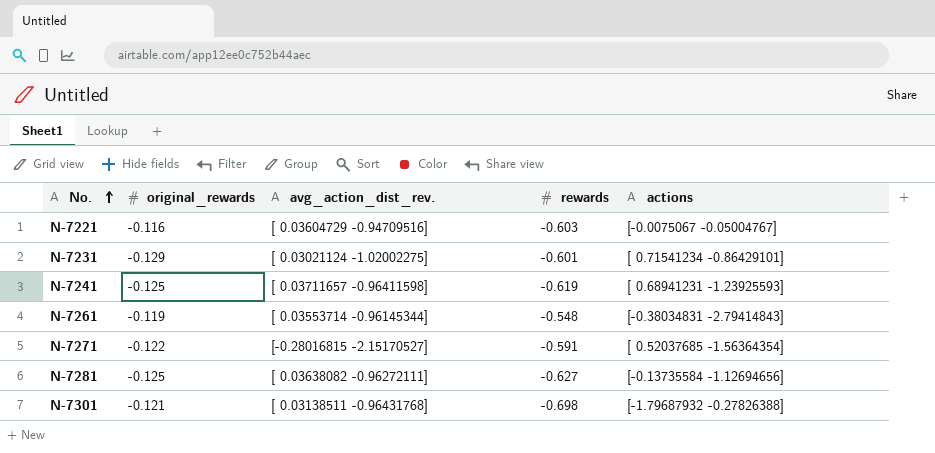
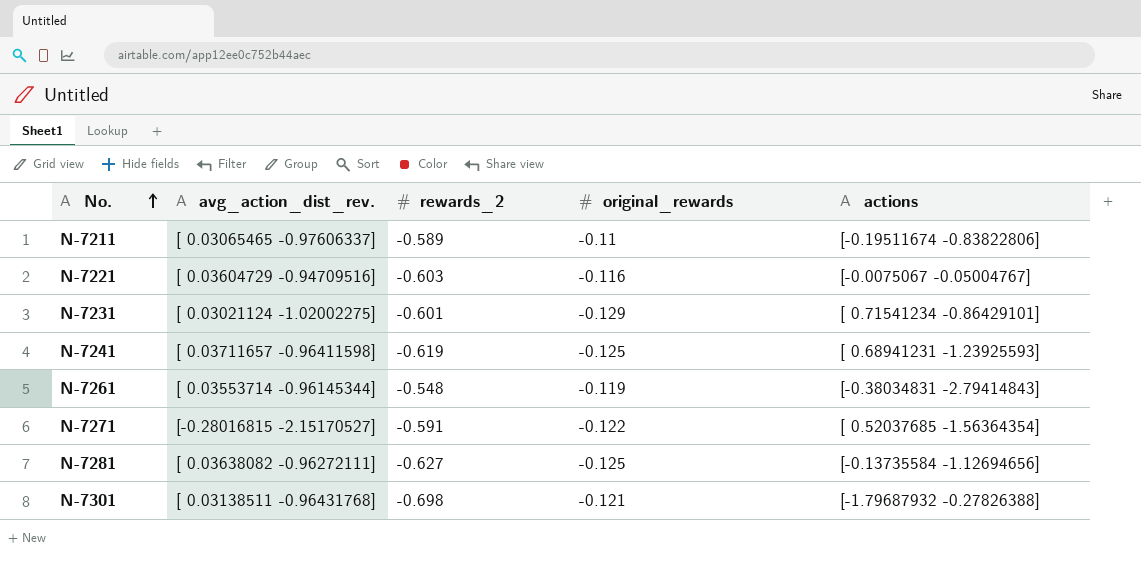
column name: rewards -> rewards_2
column original_rewards | position: 2 -> 4
row N-7211: none -> [ 0.03065465 -0.97606337] | -0.589 | -0.11 | [-0.19511674 -0.83822806]

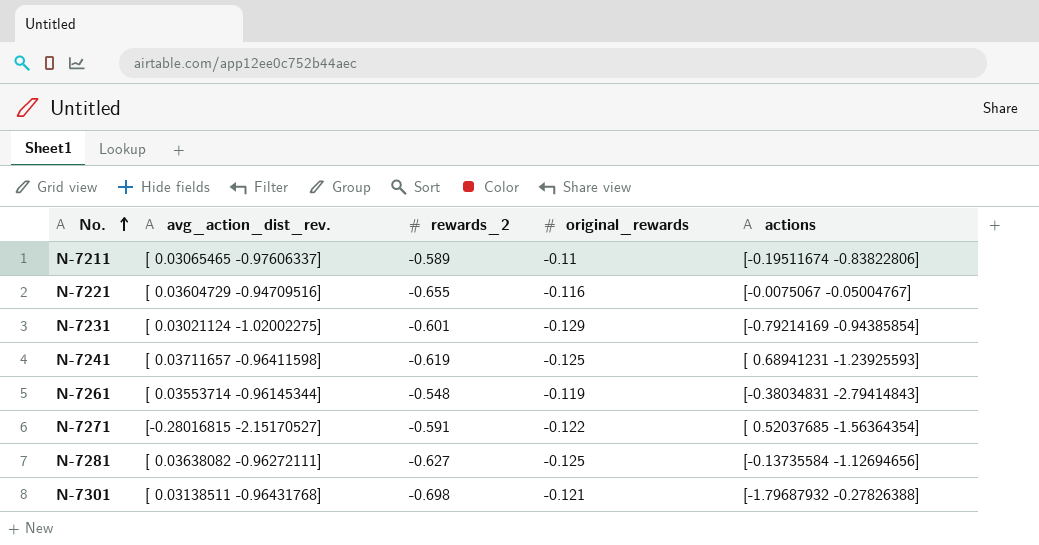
N-7221 | rewards_2: -0.603 -> -0.655
N-7231 | actions: [ 0.71541234 -0.86429101] -> [-0.79214169 -0.94385854]

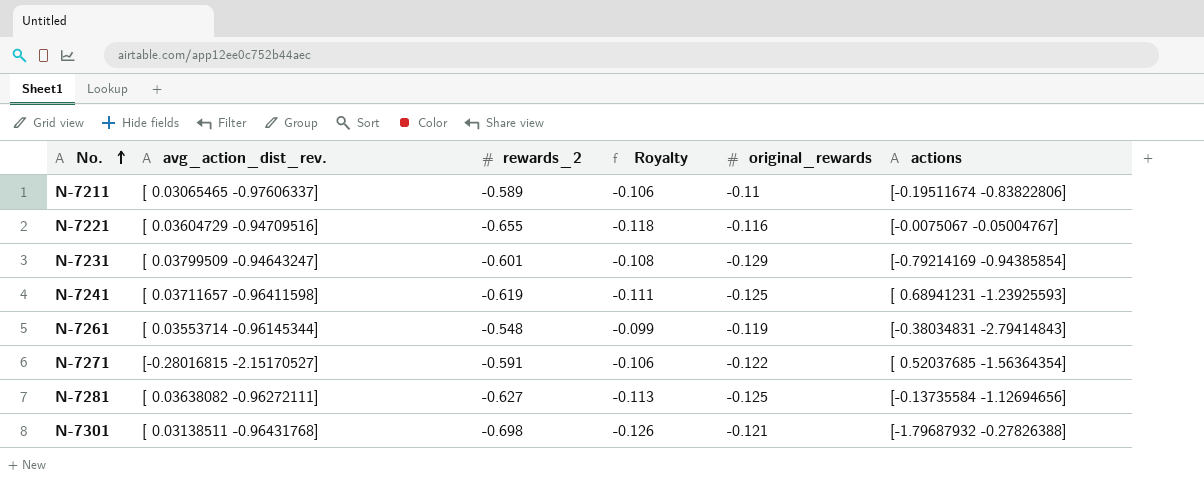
column Royalty | formula: none -> [rewards_2] * 0.18
N-7231 | avg_action_dist_rev.: [ 0.03021124 -1.02002275] -> [ 0.03799509 -0.94643247]

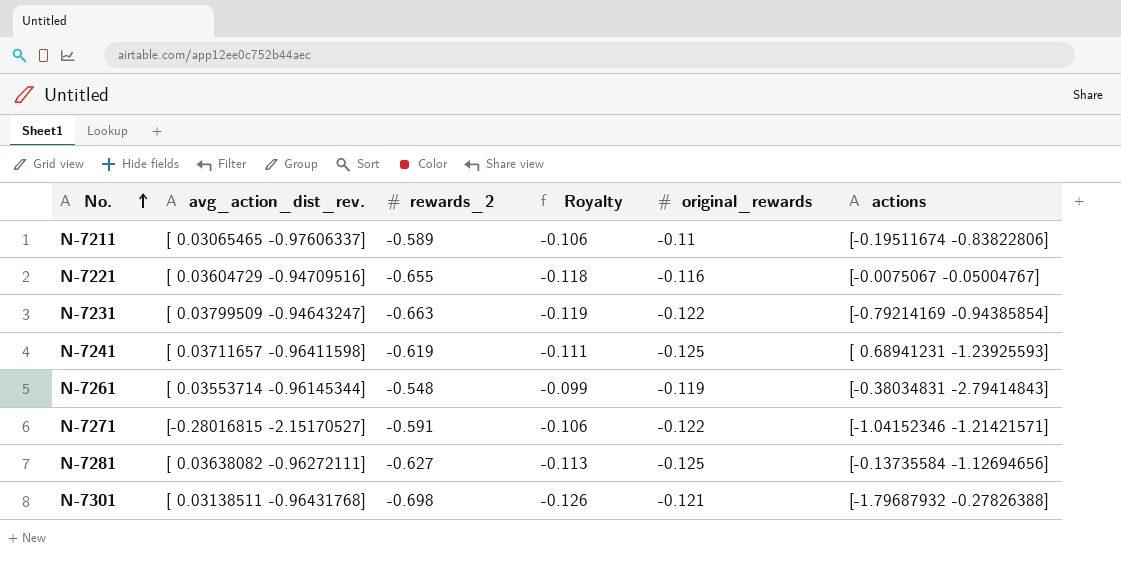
N-7231 | rewards_2: -0.601 -> -0.663
N-7231 | Royalty: -0.108 -> -0.119
N-7231 | original_rewards: -0.129 -> -0.122
N-7271 | actions: [ 0.52037685 -1.56364354] -> [-1.04152346 -1.21421571]

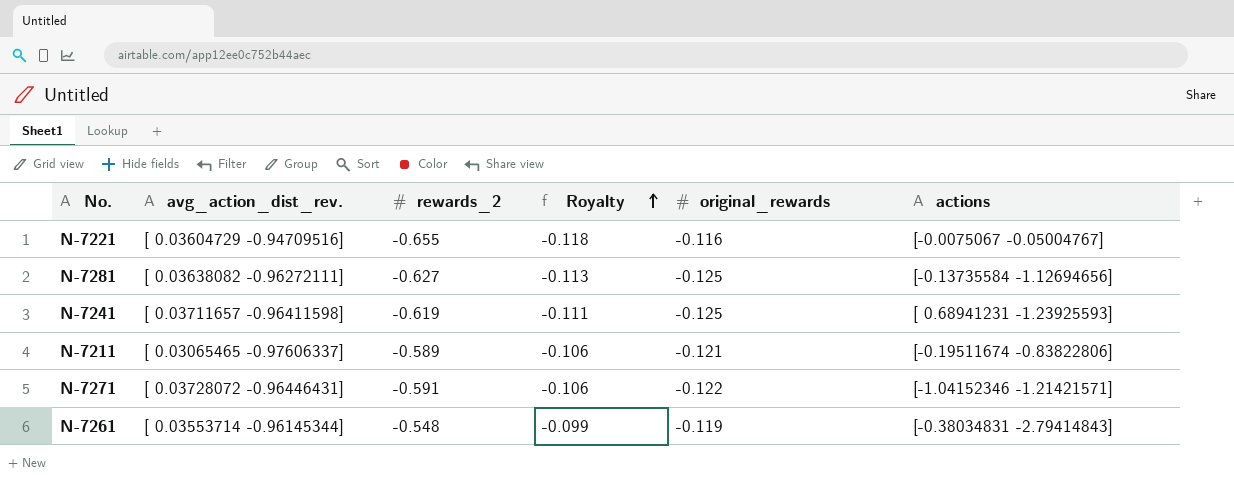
row order: No. ascending -> Royalty ascending
row N-7231: [ 0.03799509 -0.94643247] | -0.663 | -0.119 | -0.122 | [-0.79214169 -0.94385854] -> none
row N-7301: [ 0.03138511 -0.96431768] | -0.698 | -0.126 | -0.121 | [-1.79687932 -0.27826388] -> none
N-7211 | original_rewards: -0.11 -> -0.121
N-7271 | avg_action_dist_rev.: [-0.28016815 -2.15170527] -> [ 0.03728072 -0.96446431]

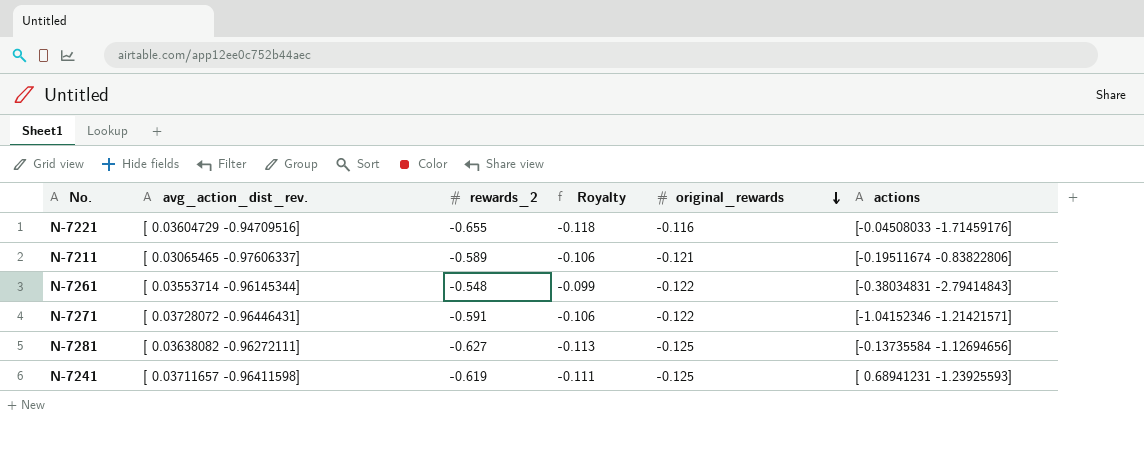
row order: Royalty ascending -> original_rewards descending
N-7221 | actions: [-0.0075067 -0.05004767] -> [-0.04508033 -1.71459176]
N-7261 | original_rewards: -0.119 -> -0.122

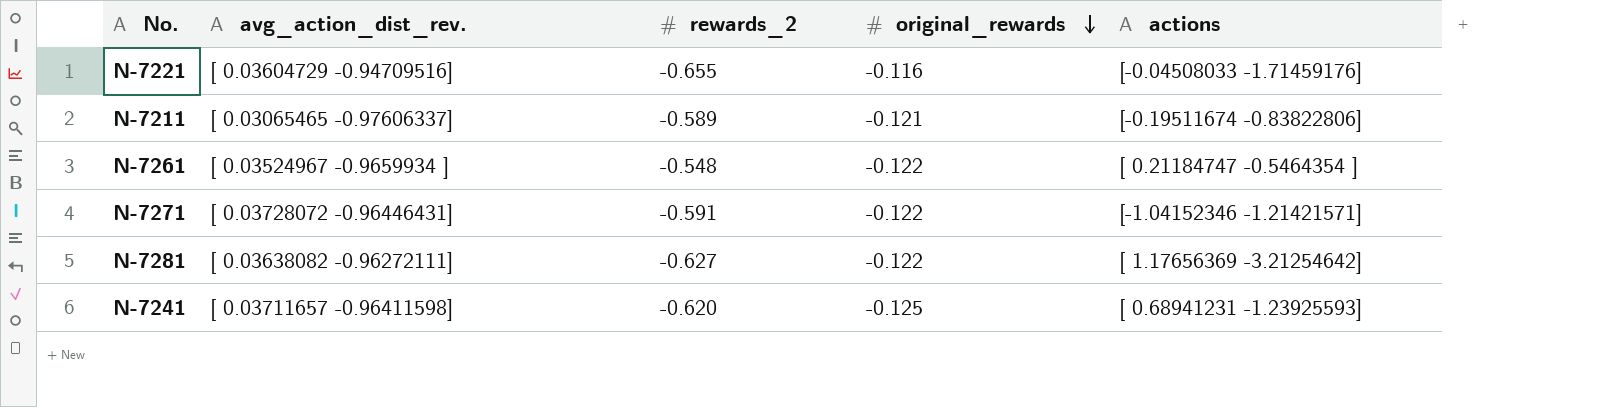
column Royalty | formula: [rewards_2] * 0.18 -> none
N-7261 | avg_action_dist_rev.: [ 0.03553714 -0.96145344] -> [ 0.03524967 -0.9659934 ]
N-7261 | actions: [-0.38034831 -2.79414843] -> [ 0.21184747 -0.5464354 ]
N-7281 | original_rewards: -0.125 -> -0.122
N-7281 | actions: [-0.13735584 -1.12694656] -> [ 1.17656369 -3.21254642]
N-7241 | rewards_2: -0.619 -> -0.620

